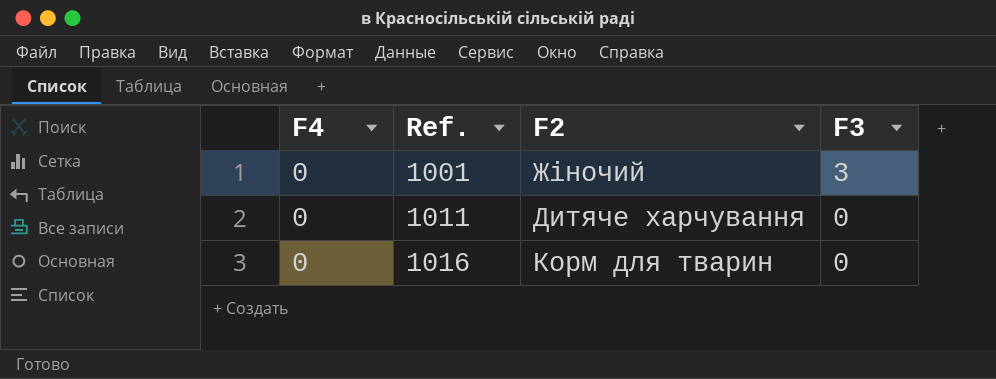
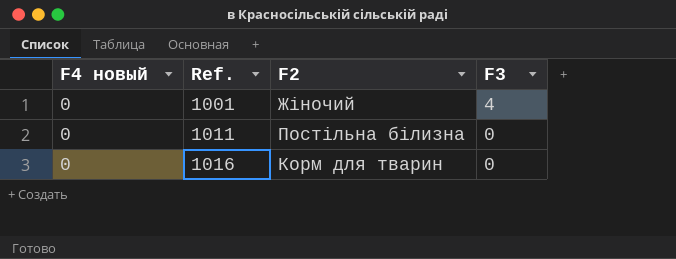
column name: F4 -> F4 новый
1001 | F3: 3 -> 4
1011 | F2: Дитяче харчування -> Постільна білизна

